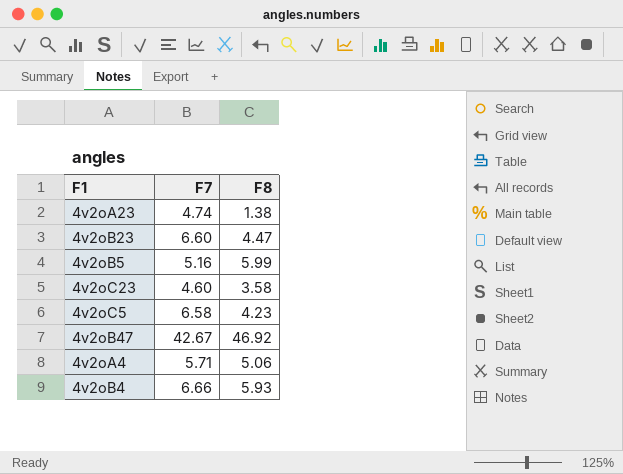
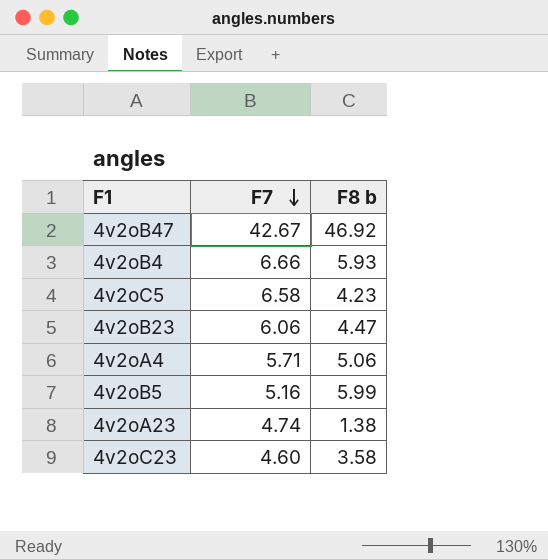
row order: none -> F7 descending
column name: F8 -> F8 b
4v2oB23 | F7: 6.60 -> 6.06

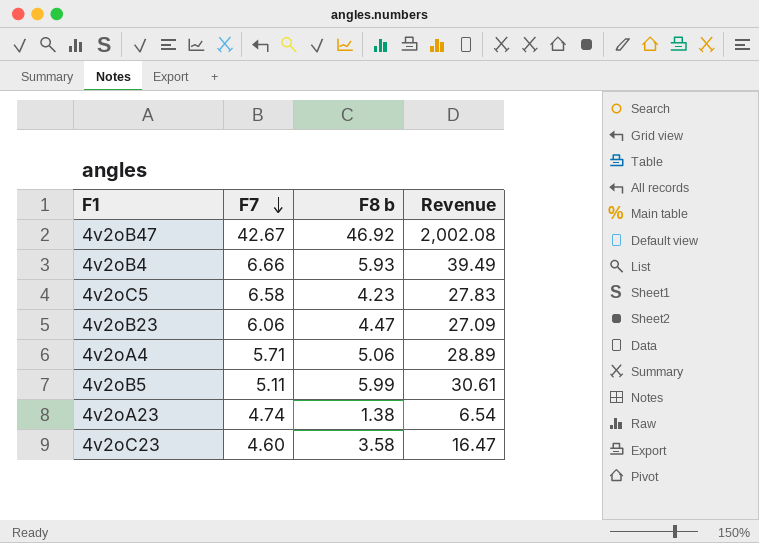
column Revenue | formula: none -> [F7] * [F8 b]
4v2oB5 | F7: 5.16 -> 5.11

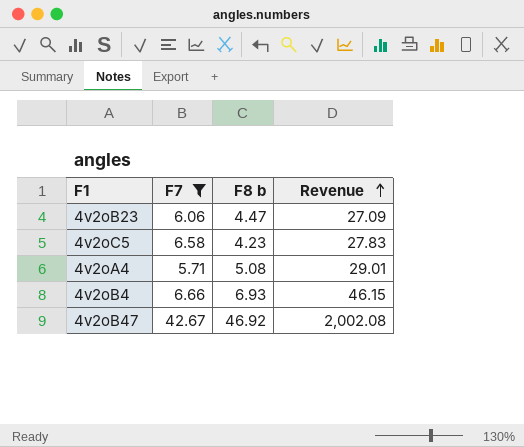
filter: none -> F7 >= 5.71
row order: F7 descending -> Revenue ascending
4v2oA4 | F8 b: 5.06 -> 5.08
4v2oA4 | Revenue: 28.89 -> 29.01
4v2oB4 | F8 b: 5.93 -> 6.93
4v2oB4 | Revenue: 39.49 -> 46.15

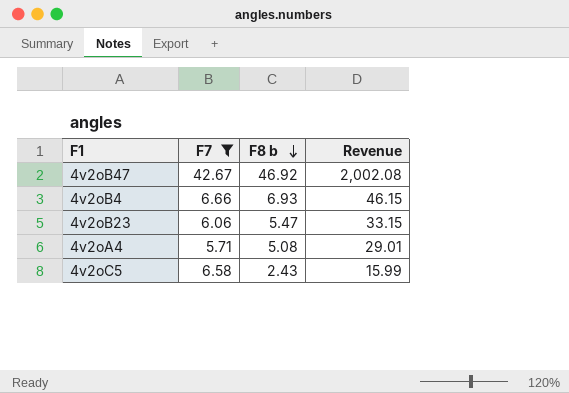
row order: Revenue ascending -> F8 b descending
4v2oB23 | F8 b: 4.47 -> 5.47
4v2oB23 | Revenue: 27.09 -> 33.15
4v2oC5 | F8 b: 4.23 -> 2.43
4v2oC5 | Revenue: 27.83 -> 15.99

